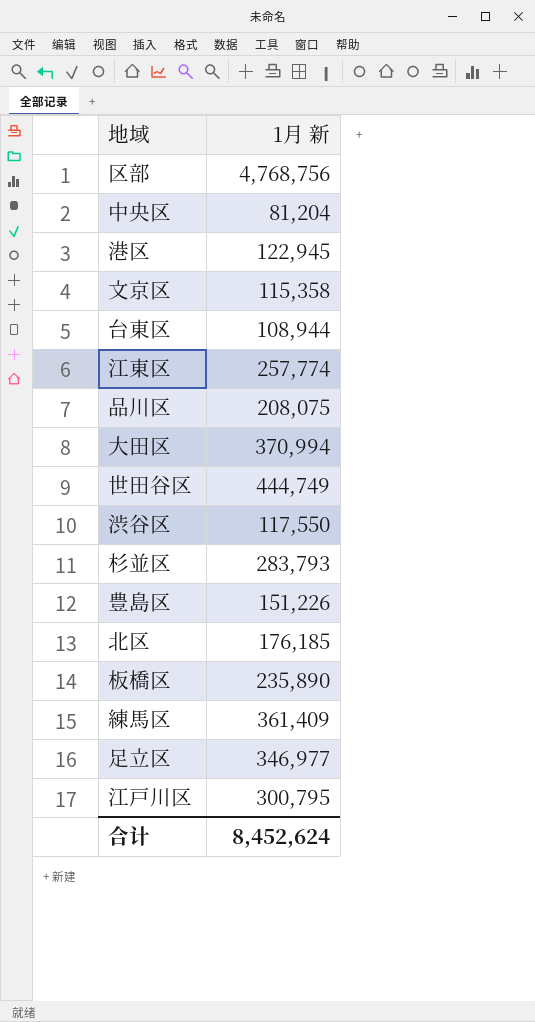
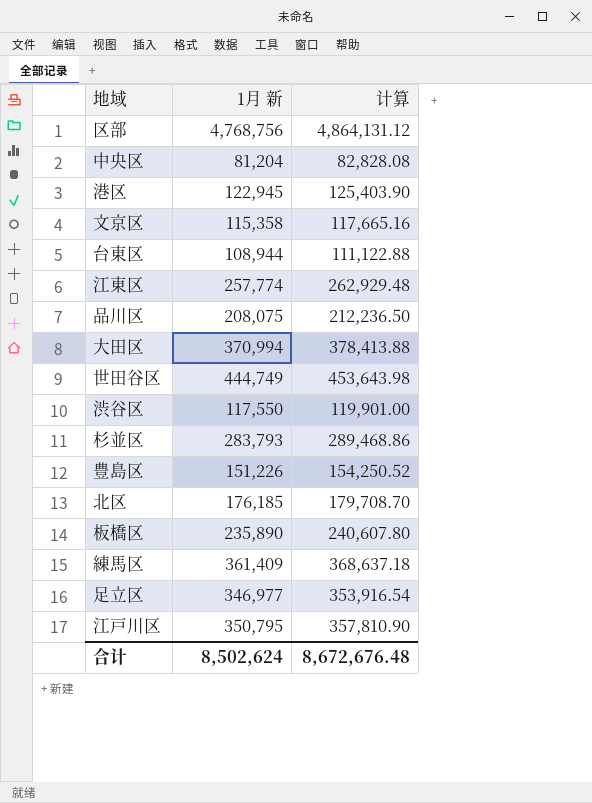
column 计算 | formula: none -> [1月 新] * 1.02
江戸川区 | 1月 新: 300,795 -> 350,795
合计 | 1月 新: 8,452,624 -> 8,502,624

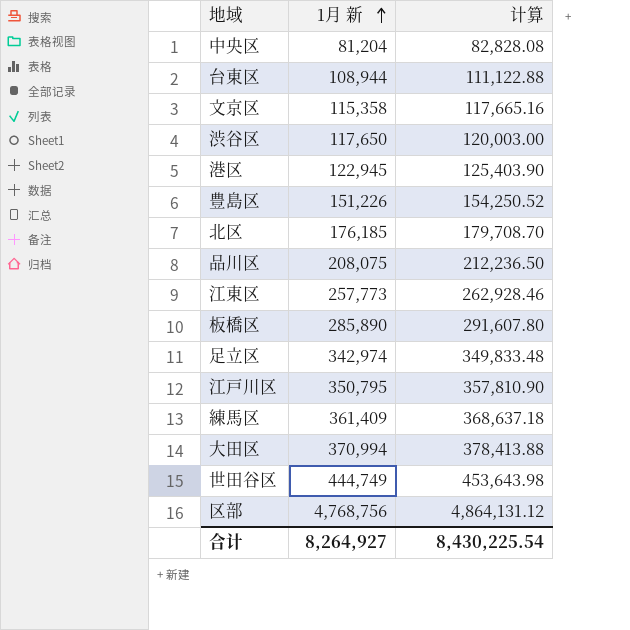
row order: none -> 1月 新 ascending
row 杉並区: 283,793 | 289,468.86 -> none
渋谷区 | 1月 新: 117,550 -> 117,650
渋谷区 | 计算: 119,901.00 -> 120,003.00
江東区 | 1月 新: 257,774 -> 257,773
江東区 | 计算: 262,929.48 -> 262,928.46
板橋区 | 1月 新: 235,890 -> 285,890
板橋区 | 计算: 240,607.80 -> 291,607.80
足立区 | 1月 新: 346,977 -> 342,974
足立区 | 计算: 353,916.54 -> 349,833.48
合计 | 1月 新: 8,502,624 -> 8,264,927
合计 | 计算: 8,672,676.48 -> 8,430,225.54

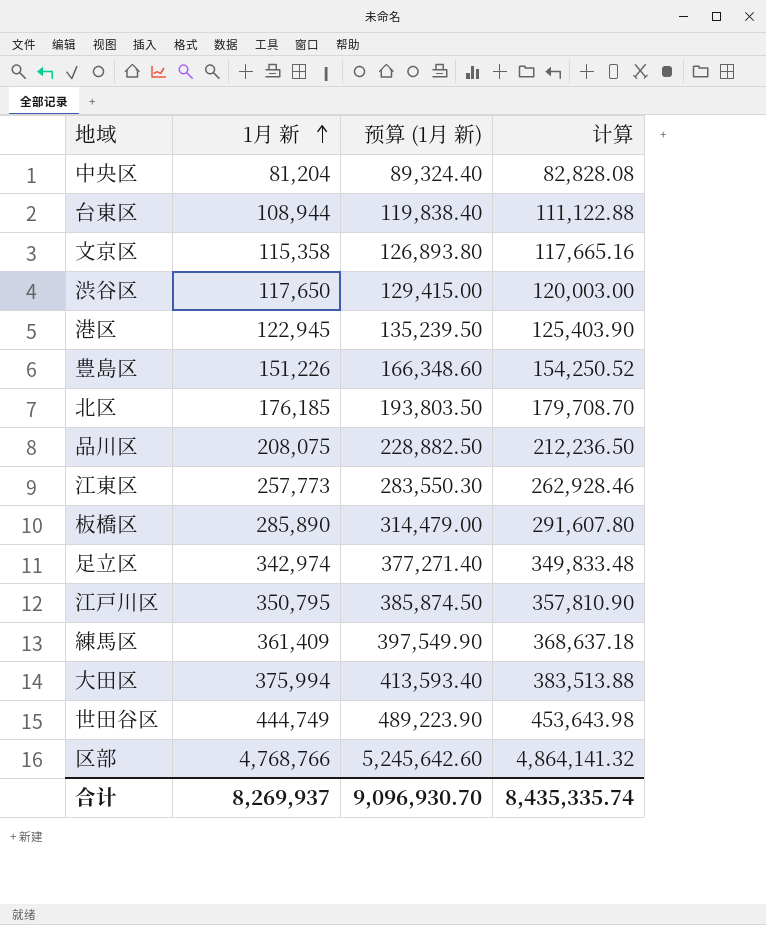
column 预算 (1月 新) | formula: none -> [1月 新] * 1.1
大田区 | 1月 新: 370,994 -> 375,994
大田区 | 计算: 378,413.88 -> 383,513.88
区部 | 1月 新: 4,768,756 -> 4,768,766
区部 | 计算: 4,864,131.12 -> 4,864,141.32
合计 | 1月 新: 8,264,927 -> 8,269,937
合计 | 计算: 8,430,225.54 -> 8,435,335.74

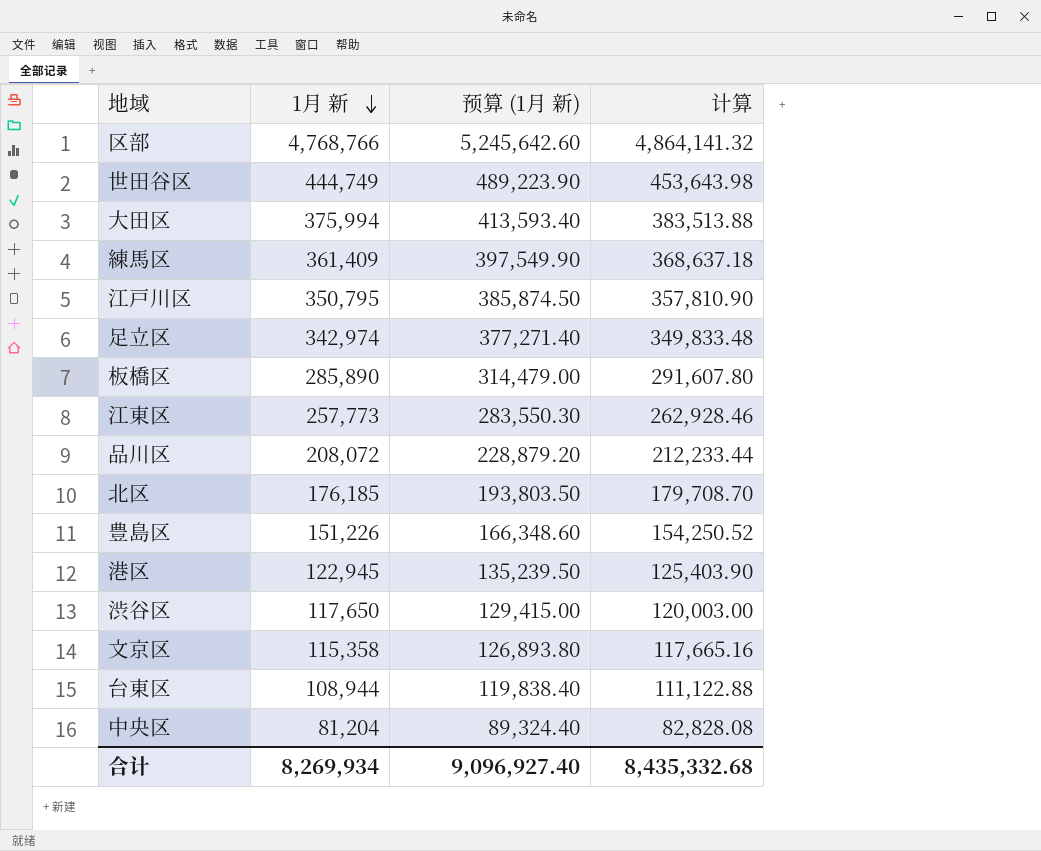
row order: 1月 新 ascending -> 1月 新 descending
品川区 | 1月 新: 208,075 -> 208,072
品川区 | 预算 (1月 新): 228,882.50 -> 228,879.20
品川区 | 计算: 212,236.50 -> 212,233.44
合计 | 1月 新: 8,269,937 -> 8,269,934
合计 | 预算 (1月 新): 9,096,930.70 -> 9,096,927.40
合计 | 计算: 8,435,335.74 -> 8,435,332.68

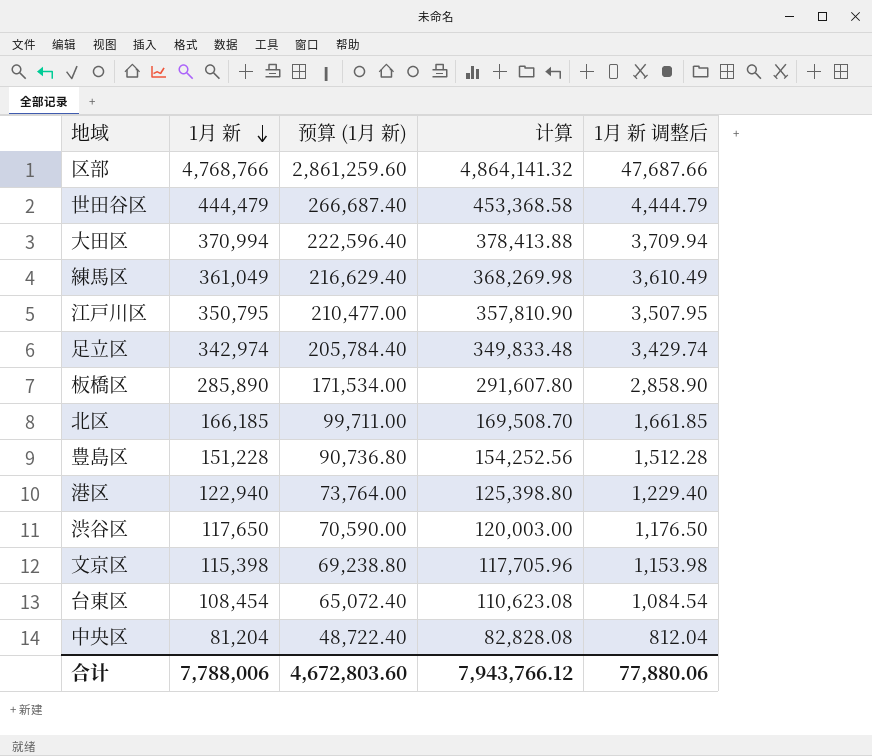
column 预算 (1月 新) | formula: [1月 新] * 1.1 -> [1月 新] * 0.6
column 1月 新 调整后 | formula: none -> [1月 新] * 0.01
row 江東区: 257,773 | 283,550.30 | 262,928.46 -> none
row 品川区: 208,072 | 228,879.20 | 212,233.44 -> none
世田谷区 | 1月 新: 444,749 -> 444,479
世田谷区 | 计算: 453,643.98 -> 453,368.58
大田区 | 1月 新: 375,994 -> 370,994
大田区 | 计算: 383,513.88 -> 378,413.88
練馬区 | 1月 新: 361,409 -> 361,049
練馬区 | 计算: 368,637.18 -> 368,269.98
北区 | 1月 新: 176,185 -> 166,185
北区 | 计算: 179,708.70 -> 169,508.70
豊島区 | 1月 新: 151,226 -> 151,228
豊島区 | 计算: 154,250.52 -> 154,252.56
港区 | 1月 新: 122,945 -> 122,940
港区 | 计算: 125,403.90 -> 125,398.80
文京区 | 1月 新: 115,358 -> 115,398
文京区 | 计算: 117,665.16 -> 117,705.96
台東区 | 1月 新: 108,944 -> 108,454
台東区 | 计算: 111,122.88 -> 110,623.08
合计 | 1月 新: 8,269,934 -> 7,788,006
合计 | 预算 (1月 新): 9,096,927.40 -> 4,672,803.60
合计 | 计算: 8,435,332.68 -> 7,943,766.12

